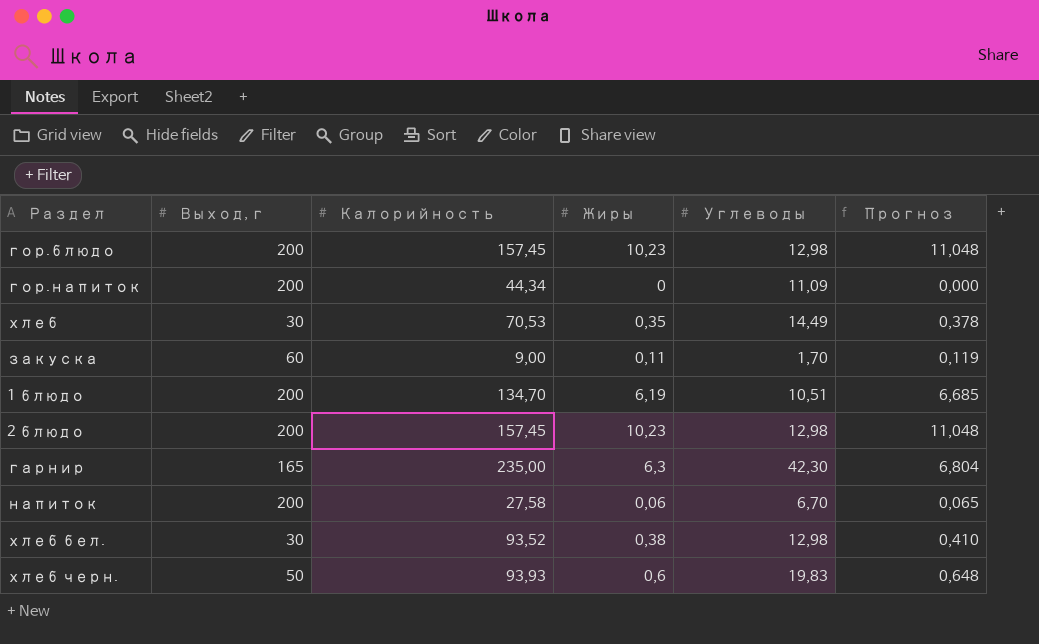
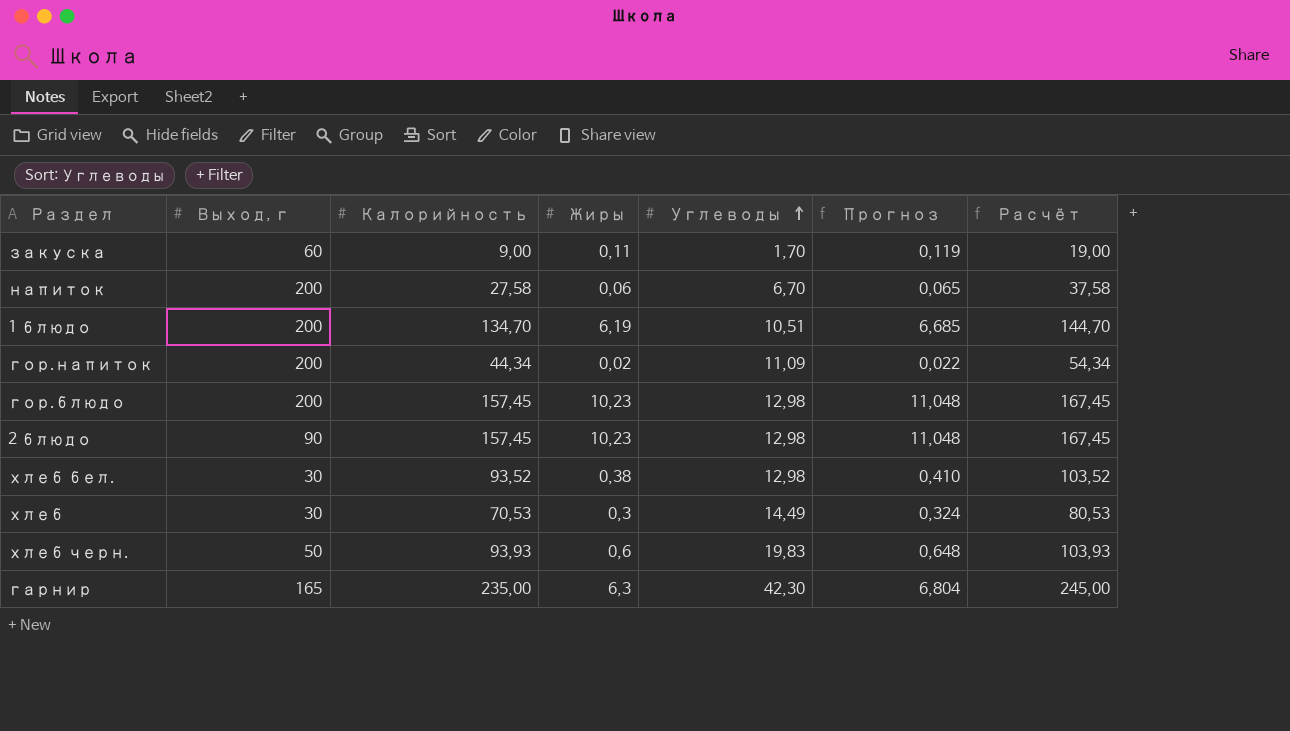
row order: none -> Углеводы ascending
column Расчёт | formula: none -> [Калорийность] + 10
гор.напиток | Жиры: 0 -> 0,02
гор.напиток | Прогноз: 0,000 -> 0,022
2 блюдо | Выход, г: 200 -> 90
хлеб | Жиры: 0,35 -> 0,3
хлеб | Прогноз: 0,378 -> 0,324

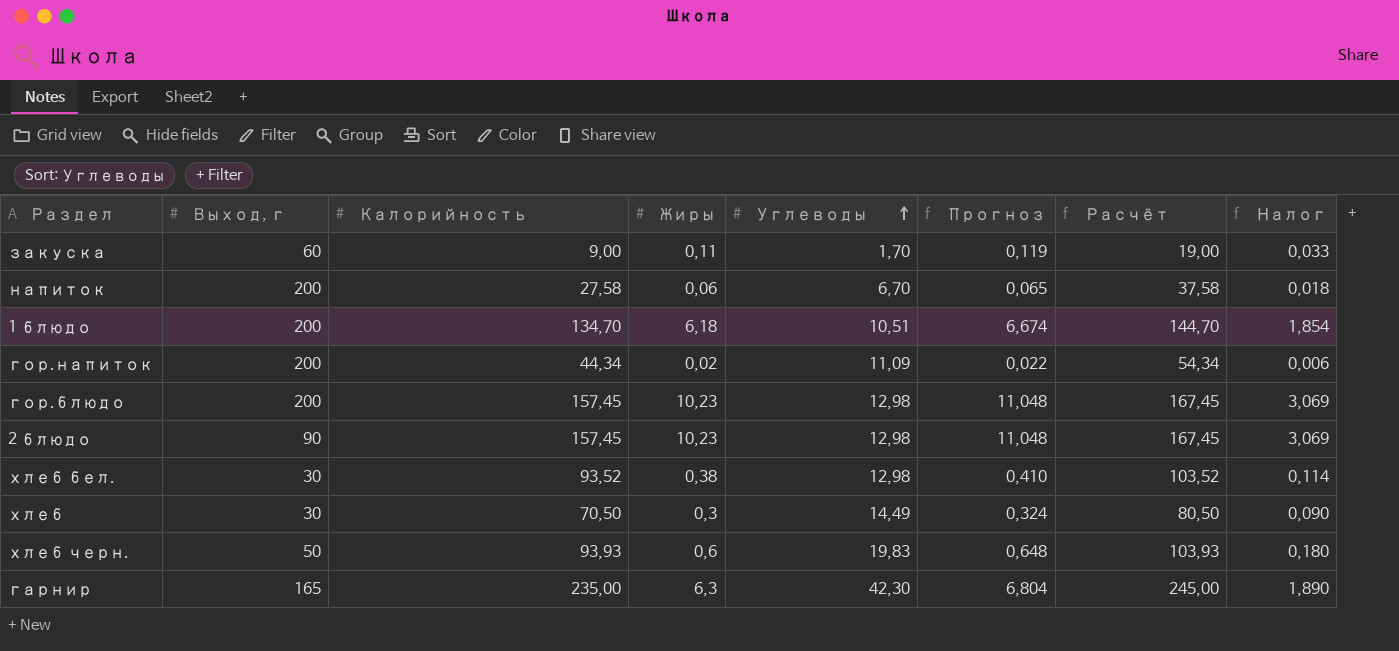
column Налог | formula: none -> [Жиры] * 0,3
1 блюдо | Жиры: 6,19 -> 6,18
1 блюдо | Прогноз: 6,685 -> 6,674
хлеб | Калорийность: 70,53 -> 70,50
хлеб | Расчёт: 80,53 -> 80,50

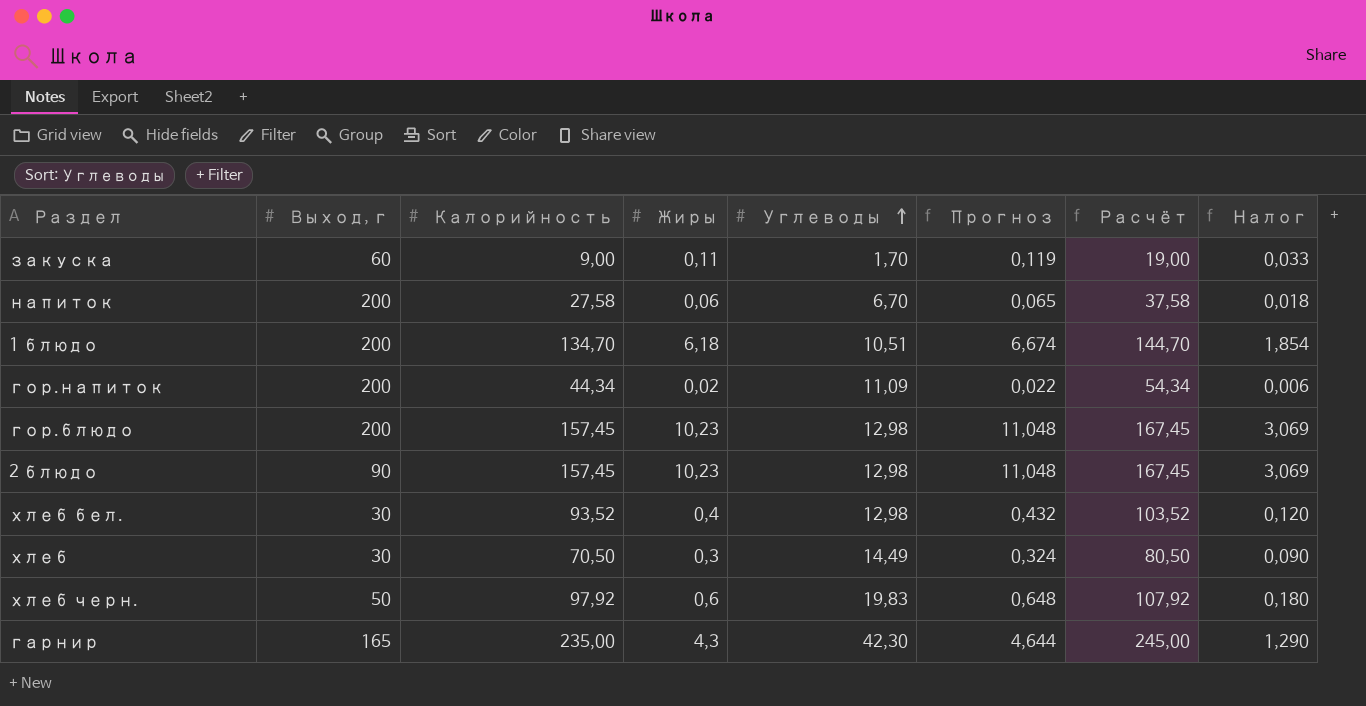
хлеб бел. | Жиры: 0,38 -> 0,4
хлеб бел. | Прогноз: 0,410 -> 0,432
хлеб бел. | Налог: 0,114 -> 0,120
хлеб черн. | Калорийность: 93,93 -> 97,92
хлеб черн. | Расчёт: 103,93 -> 107,92
гарнир | Жиры: 6,3 -> 4,3
гарнир | Прогноз: 6,804 -> 4,644
гарнир | Налог: 1,890 -> 1,290

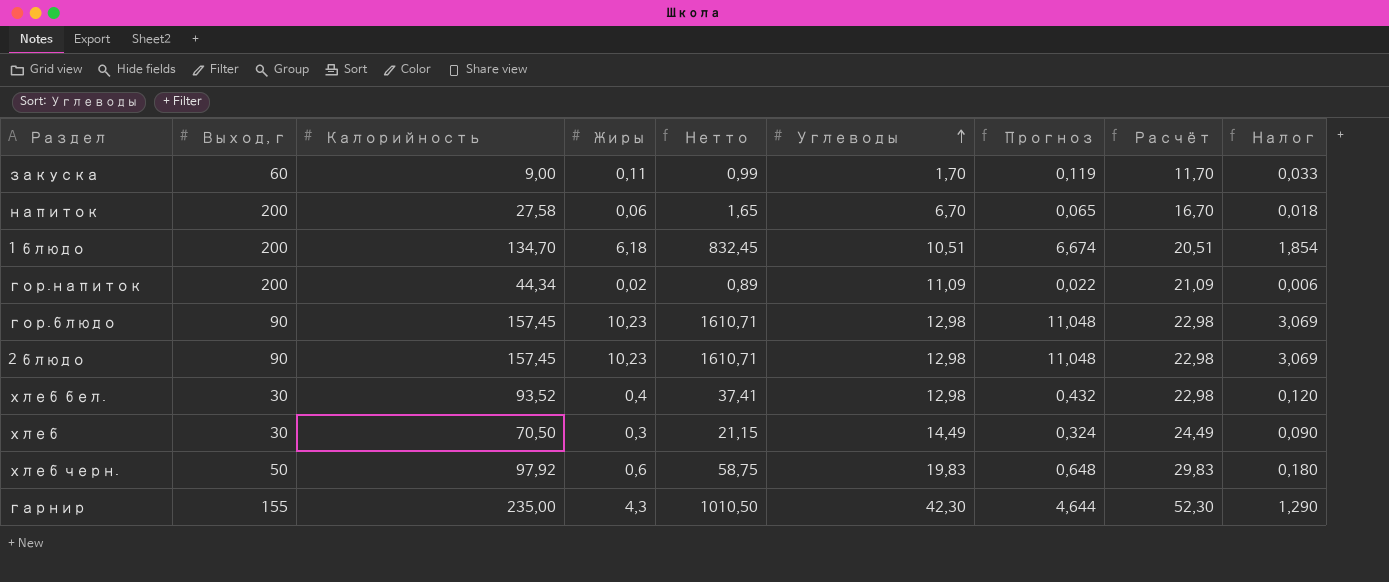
column Нетто | formula: none -> [Калорийность] * [Жиры]
column Расчёт | formula: [Калорийность] + 10 -> [Углеводы] + 10
гор.блюдо | Выход, г: 200 -> 90
гарнир | Выход, г: 165 -> 155

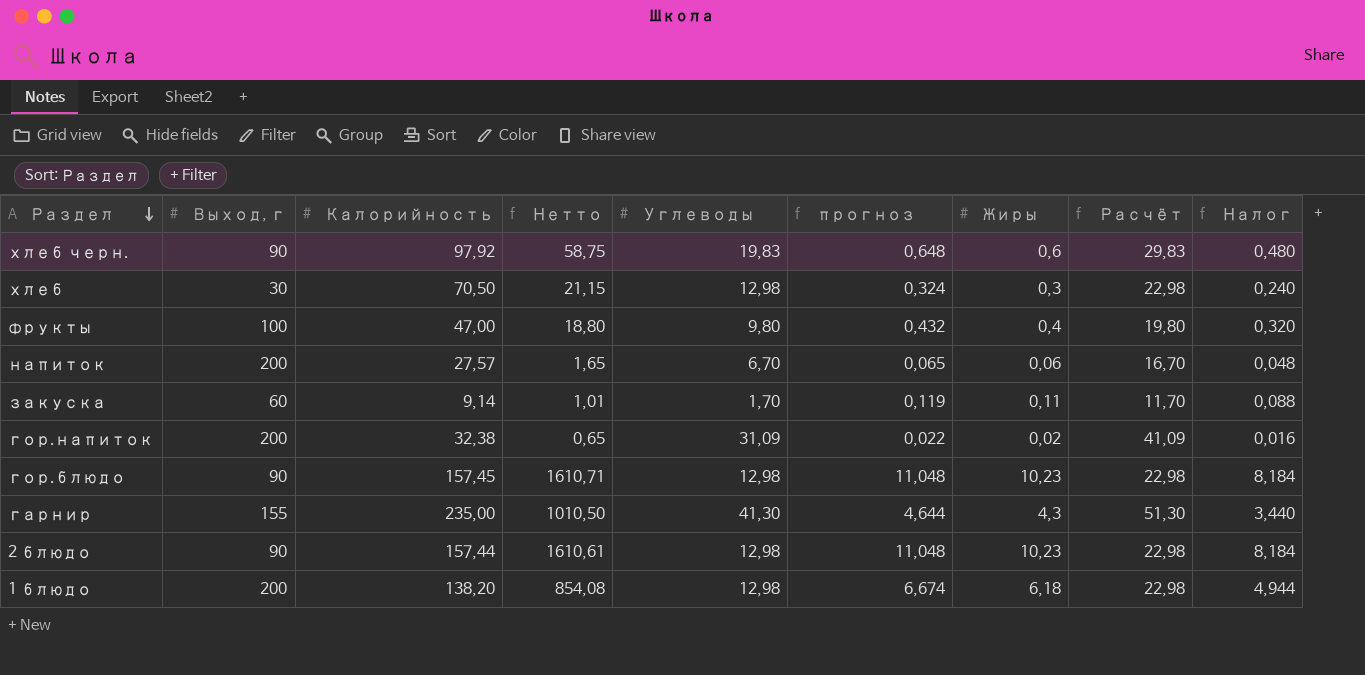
row order: Углеводы ascending -> Раздел descending
column name: Прогноз -> прогноз
column Жиры | position: 4 -> 7
column Налог | formula: [Жиры] * 0,3 -> [Жиры] * 0,8
row хлеб бел.: 30 | 93,52 | 0,4 | 37,41 | 12,98 | 0,432 | 22,98 | 0,120 -> none
хлеб черн. | Выход, г: 50 -> 90
хлеб | Углеводы: 14,49 -> 12,98
хлеб | Расчёт: 24,49 -> 22,98
row фрукты: none -> 100 | 47,00 | 18,80 | 9,80 | 0,432 | 0,4 | 19,80 | 0,320
напиток | Калорийность: 27,58 -> 27,57
закуска | Калорийность: 9,00 -> 9,14
закуска | Нетто: 0,99 -> 1,01
гор.напиток | Калорийность: 44,34 -> 32,38
гор.напиток | Нетто: 0,89 -> 0,65
гор.напиток | Углеводы: 11,09 -> 31,09
гор.напиток | Расчёт: 21,09 -> 41,09
гарнир | Углеводы: 42,30 -> 41,30
гарнир | Расчёт: 52,30 -> 51,30
2 блюдо | Калорийность: 157,45 -> 157,44
2 блюдо | Нетто: 1610,71 -> 1610,61
1 блюдо | Калорийность: 134,70 -> 138,20
1 блюдо | Нетто: 832,45 -> 854,08
1 блюдо | Углеводы: 10,51 -> 12,98
1 блюдо | Расчёт: 20,51 -> 22,98

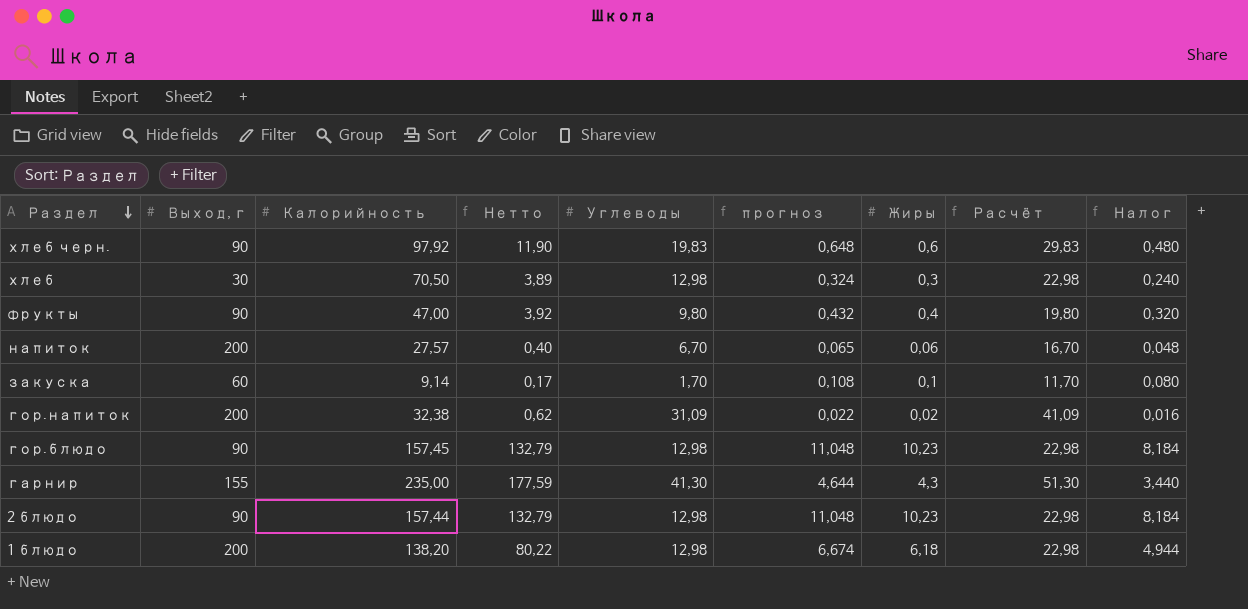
column Нетто | formula: [Калорийность] * [Жиры] -> [Углеводы] * [Жиры]
фрукты | Выход, г: 100 -> 90
закуска | прогноз: 0,119 -> 0,108
закуска | Жиры: 0,11 -> 0,1
закуска | Налог: 0,088 -> 0,080

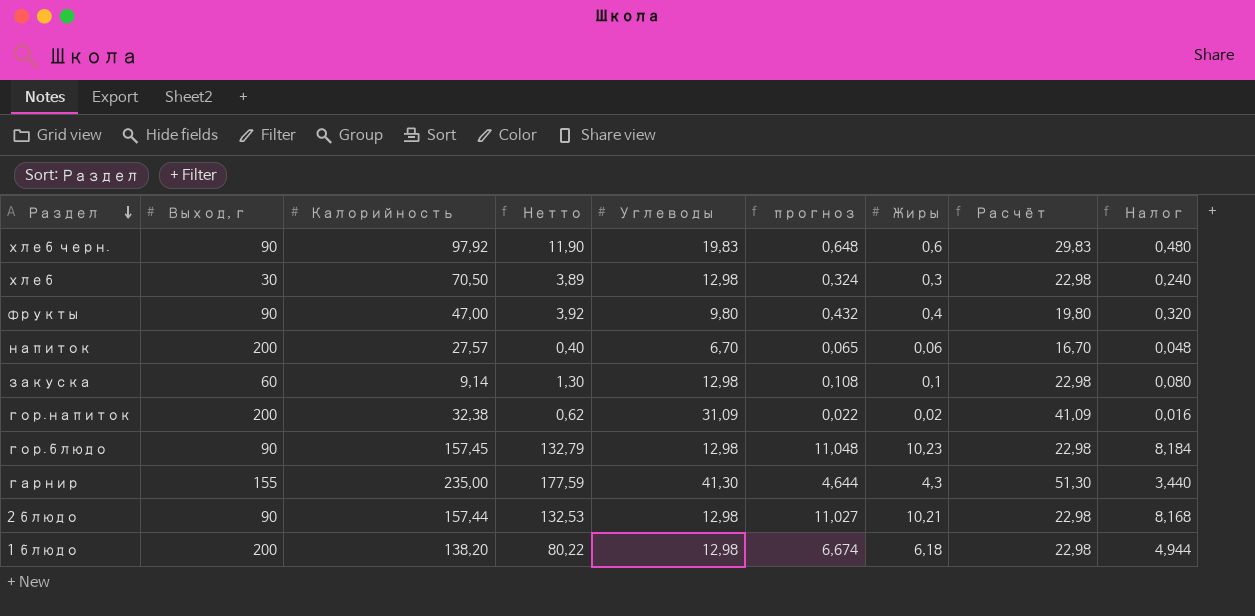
закуска | Нетто: 0,17 -> 1,30
закуска | Углеводы: 1,70 -> 12,98
закуска | Расчёт: 11,70 -> 22,98
2 блюдо | Нетто: 132,79 -> 132,53
2 блюдо | прогноз: 11,048 -> 11,027
2 блюдо | Жиры: 10,23 -> 10,21
2 блюдо | Налог: 8,184 -> 8,168

